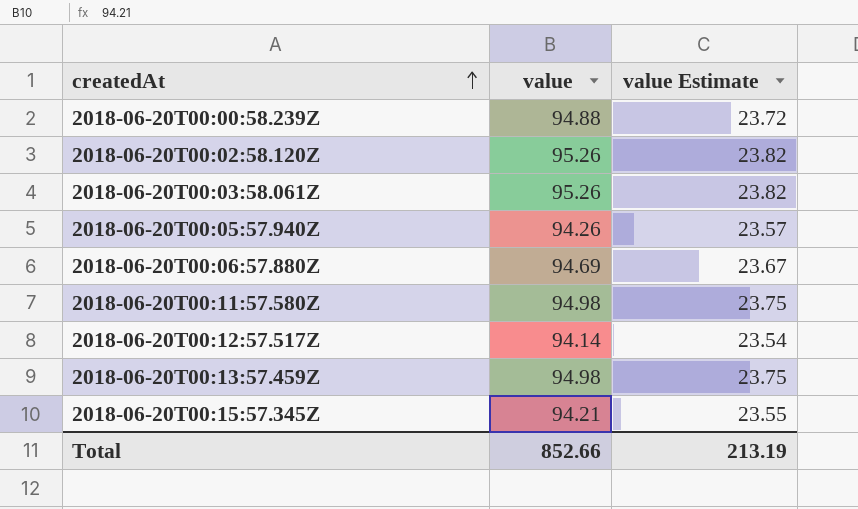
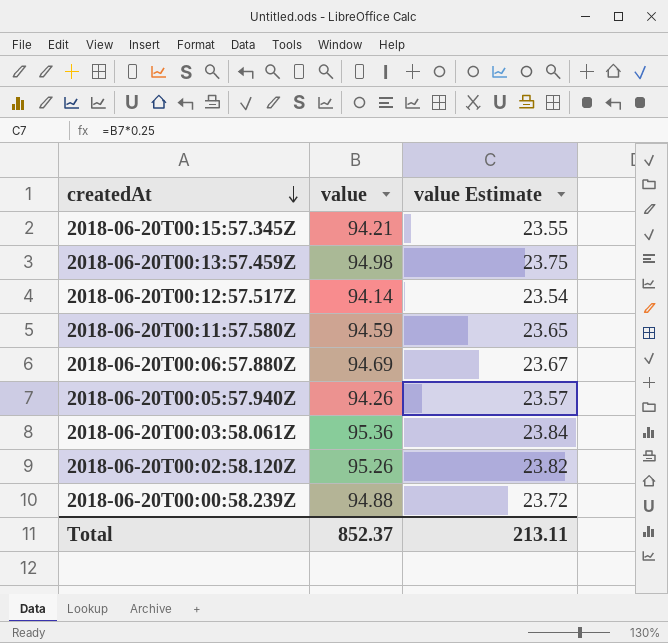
row order: createdAt ascending -> createdAt descending
2018-06-20T00:11:57.580Z | value: 94.98 -> 94.59
2018-06-20T00:11:57.580Z | value Estimate: 23.75 -> 23.65
2018-06-20T00:03:58.061Z | value: 95.26 -> 95.36
2018-06-20T00:03:58.061Z | value Estimate: 23.82 -> 23.84
Total | value: 852.66 -> 852.37
Total | value Estimate: 213.19 -> 213.11

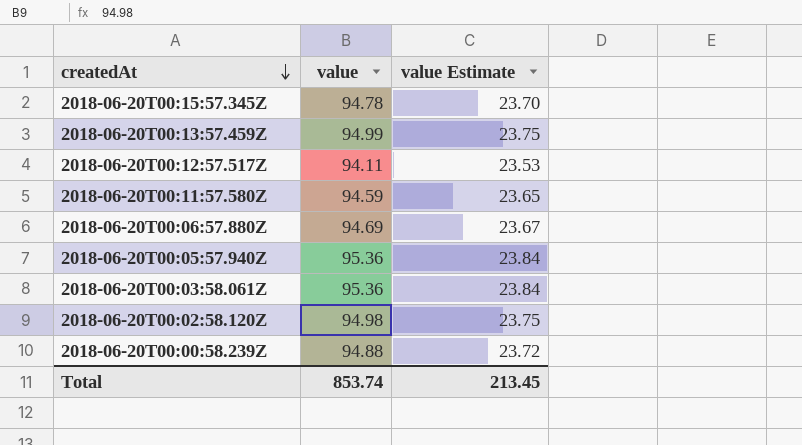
2018-06-20T00:15:57.345Z | value: 94.21 -> 94.78
2018-06-20T00:15:57.345Z | value Estimate: 23.55 -> 23.70
2018-06-20T00:13:57.459Z | value: 94.98 -> 94.99
2018-06-20T00:12:57.517Z | value: 94.14 -> 94.11
2018-06-20T00:12:57.517Z | value Estimate: 23.54 -> 23.53
2018-06-20T00:05:57.940Z | value: 94.26 -> 95.36
2018-06-20T00:05:57.940Z | value Estimate: 23.57 -> 23.84
2018-06-20T00:02:58.120Z | value: 95.26 -> 94.98
2018-06-20T00:02:58.120Z | value Estimate: 23.82 -> 23.75
Total | value: 852.37 -> 853.74
Total | value Estimate: 213.11 -> 213.45

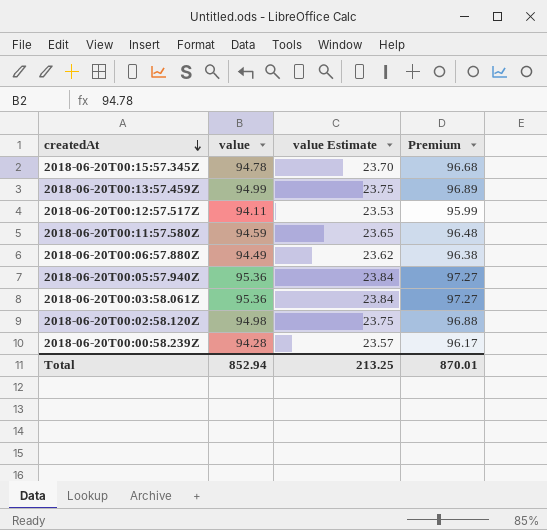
column Premium | formula: none -> [value] * 1.02
2018-06-20T00:06:57.880Z | value: 94.69 -> 94.49
2018-06-20T00:06:57.880Z | value Estimate: 23.67 -> 23.62
2018-06-20T00:00:58.239Z | value: 94.88 -> 94.28
2018-06-20T00:00:58.239Z | value Estimate: 23.72 -> 23.57
Total | value: 853.74 -> 852.94
Total | value Estimate: 213.45 -> 213.25

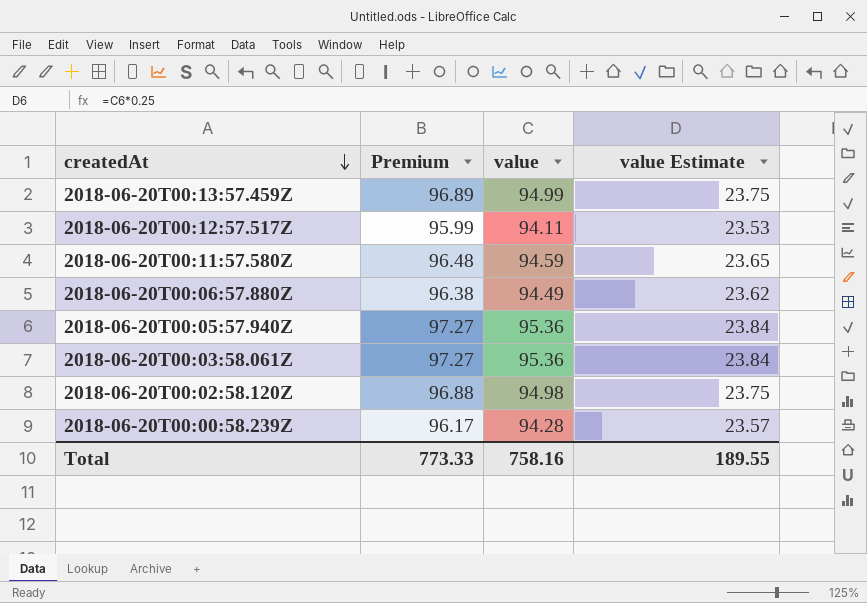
column Premium | position: 4 -> 2
row 2018-06-20T00:15:57.345Z: 94.78 | 23.70 | 96.68 -> none
Total | Premium: 870.01 -> 773.33
Total | value: 852.94 -> 758.16
Total | value Estimate: 213.25 -> 189.55

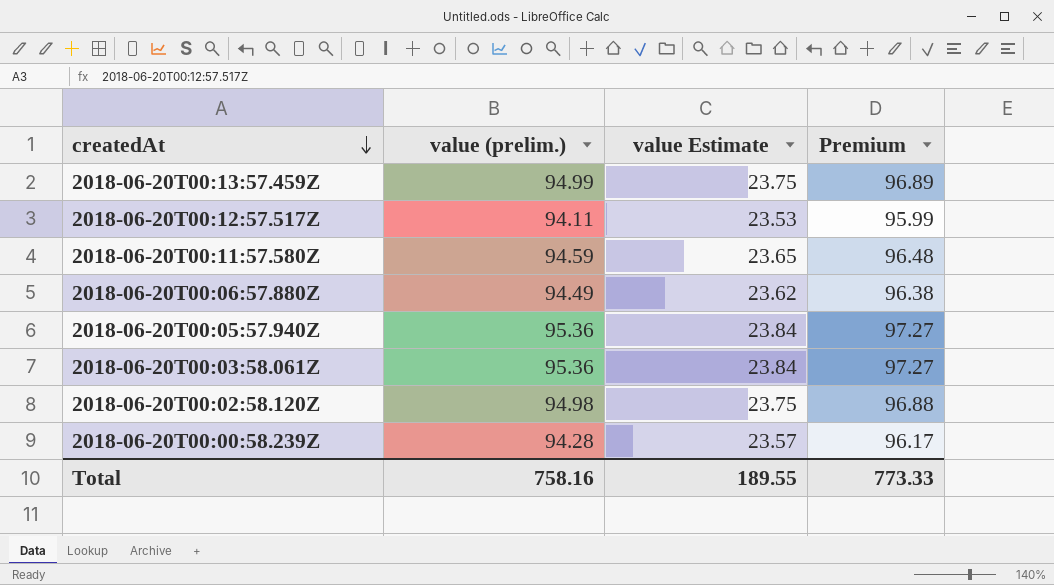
column name: value -> value (prelim.)
column Premium | position: 2 -> 4

